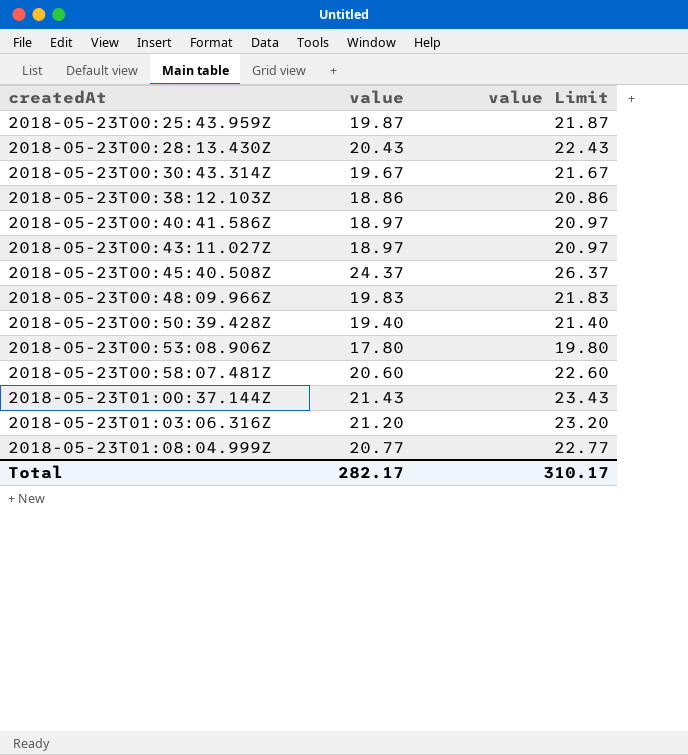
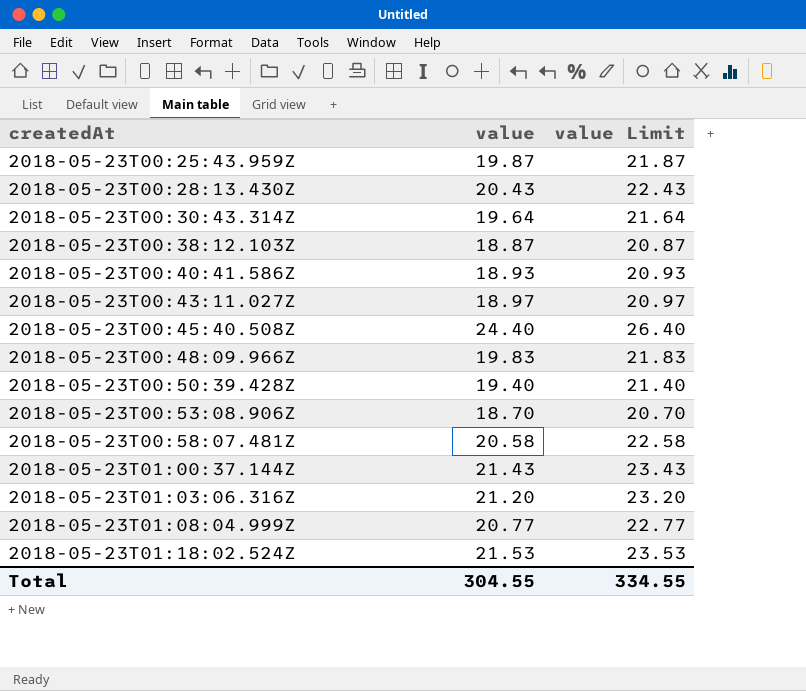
2018-05-23T00:30:43.314Z | value: 19.67 -> 19.64
2018-05-23T00:30:43.314Z | value Limit: 21.67 -> 21.64
2018-05-23T00:38:12.103Z | value: 18.86 -> 18.87
2018-05-23T00:38:12.103Z | value Limit: 20.86 -> 20.87
2018-05-23T00:40:41.586Z | value: 18.97 -> 18.93
2018-05-23T00:40:41.586Z | value Limit: 20.97 -> 20.93
2018-05-23T00:45:40.508Z | value: 24.37 -> 24.40
2018-05-23T00:45:40.508Z | value Limit: 26.37 -> 26.40
2018-05-23T00:53:08.906Z | value: 17.80 -> 18.70
2018-05-23T00:53:08.906Z | value Limit: 19.80 -> 20.70
2018-05-23T00:58:07.481Z | value: 20.60 -> 20.58
2018-05-23T00:58:07.481Z | value Limit: 22.60 -> 22.58
row 2018-05-23T01:18:02.524Z: none -> 21.53 | 23.53
Total | value: 282.17 -> 304.55
Total | value Limit: 310.17 -> 334.55

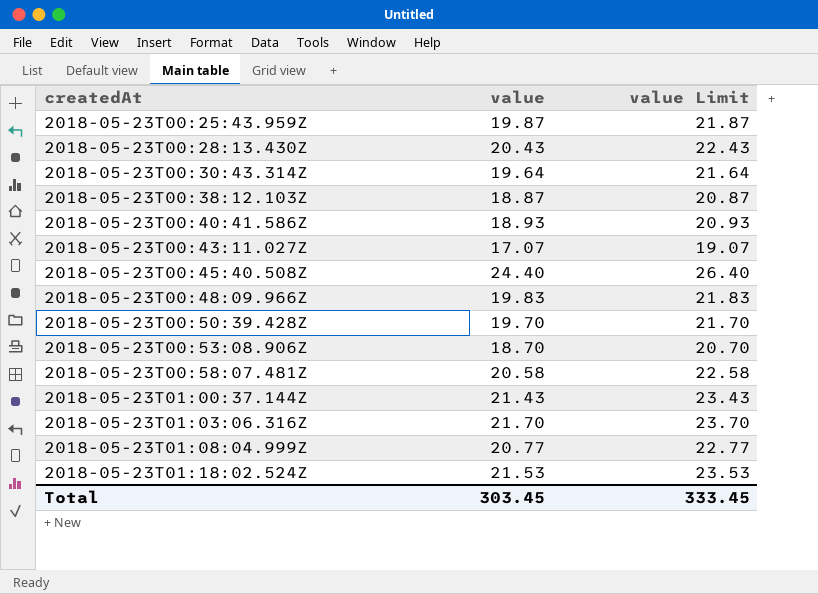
2018-05-23T00:43:11.027Z | value: 18.97 -> 17.07
2018-05-23T00:43:11.027Z | value Limit: 20.97 -> 19.07
2018-05-23T00:50:39.428Z | value: 19.40 -> 19.70
2018-05-23T00:50:39.428Z | value Limit: 21.40 -> 21.70
2018-05-23T01:03:06.316Z | value: 21.20 -> 21.70
2018-05-23T01:03:06.316Z | value Limit: 23.20 -> 23.70
Total | value: 304.55 -> 303.45
Total | value Limit: 334.55 -> 333.45

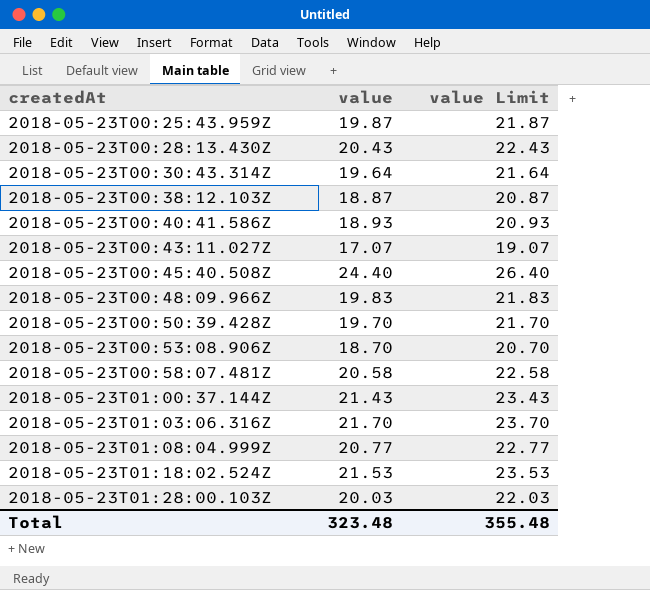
row 2018-05-23T01:28:00.103Z: none -> 20.03 | 22.03
Total | value: 303.45 -> 323.48
Total | value Limit: 333.45 -> 355.48

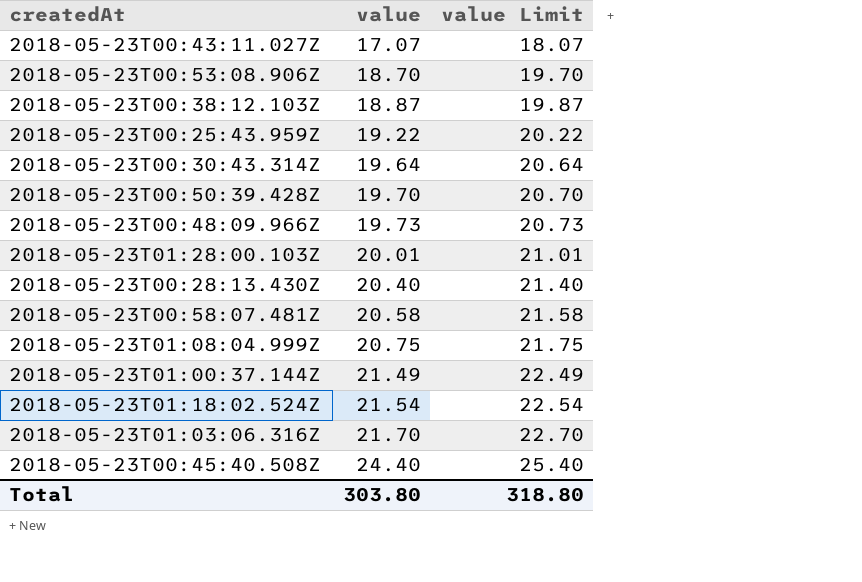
row order: createdAt ascending -> value ascending
column value Limit | formula: [value] + 2 -> [value] + 1
row 2018-05-23T00:40:41.586Z: 18.93 | 20.93 -> none
2018-05-23T00:25:43.959Z | value: 19.87 -> 19.22
2018-05-23T00:48:09.966Z | value: 19.83 -> 19.73
2018-05-23T01:28:00.103Z | value: 20.03 -> 20.01
2018-05-23T00:28:13.430Z | value: 20.43 -> 20.40
2018-05-23T01:08:04.999Z | value: 20.77 -> 20.75
2018-05-23T01:00:37.144Z | value: 21.43 -> 21.49
2018-05-23T01:18:02.524Z | value: 21.53 -> 21.54
Total | value: 323.48 -> 303.80
Total | value Limit: 355.48 -> 318.80

